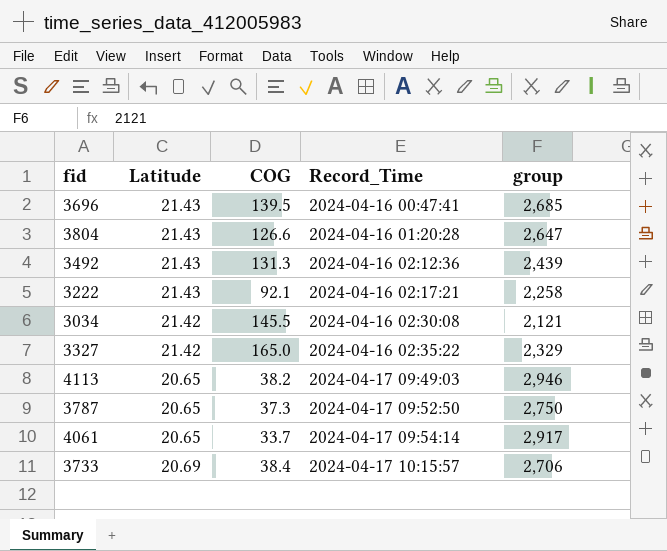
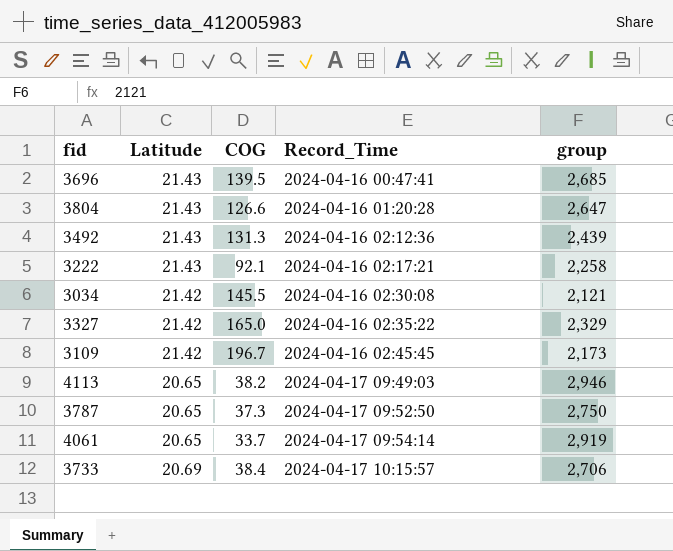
row 3109: none -> 21.42 | 196.7 | 2024-04-16 02:45:45 | 2,173
4061 | group: 2,917 -> 2,919

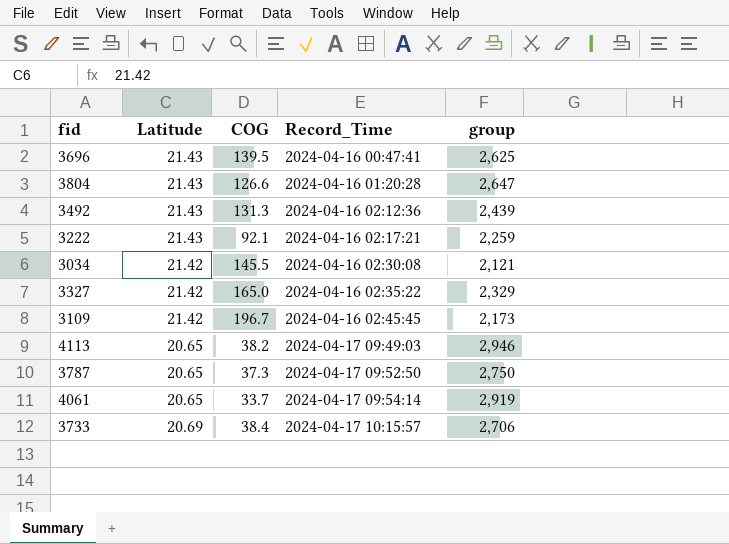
3696 | group: 2,685 -> 2,625
3222 | group: 2,258 -> 2,259

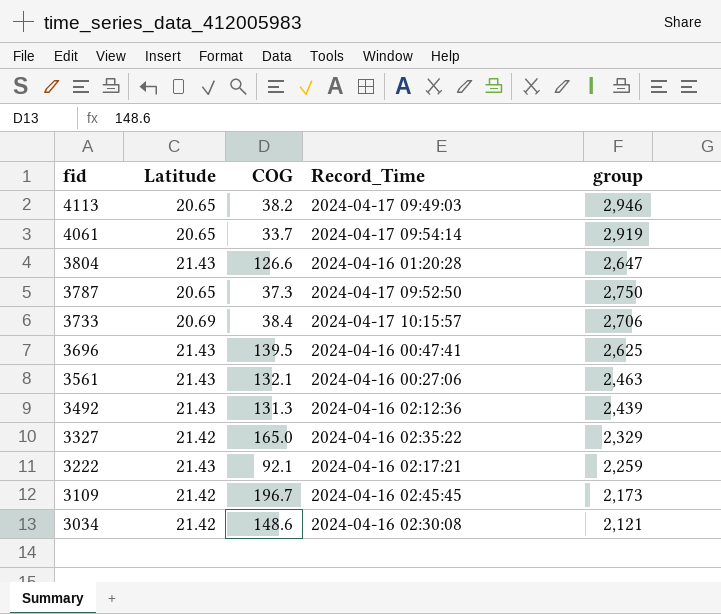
row order: Record_Time ascending -> fid descending
row 3561: none -> 21.43 | 132.1 | 2024-04-16 00:27:06 | 2,463
3034 | COG: 145.5 -> 148.6

